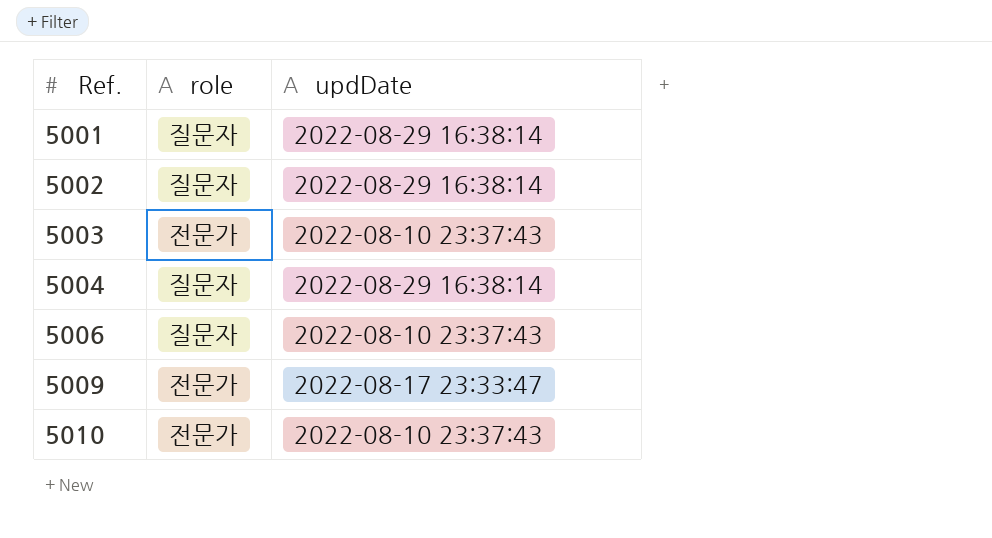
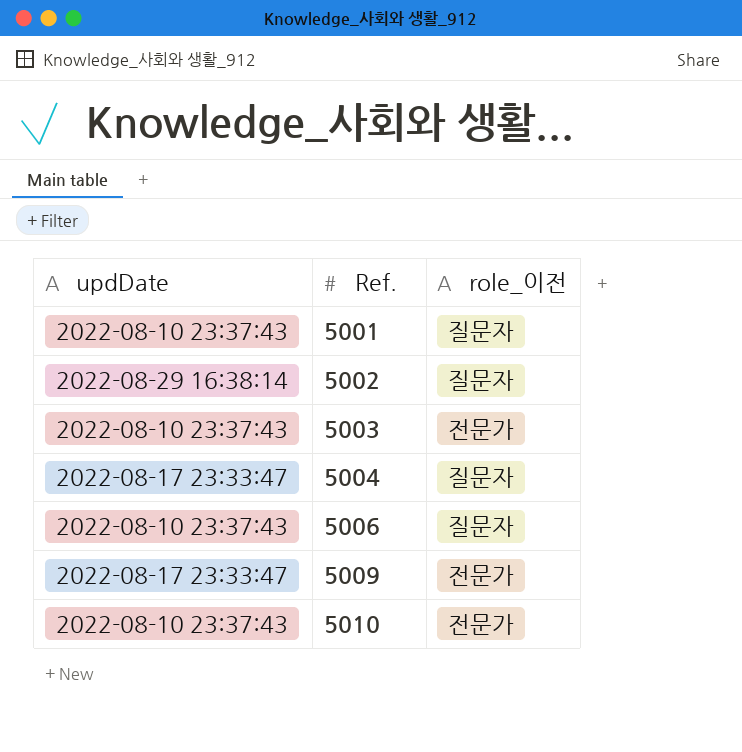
column updDate | position: 3 -> 1
column name: role -> role_이전
5001 | updDate: 2022-08-29 16:38:14 -> 2022-08-10 23:37:43
5004 | updDate: 2022-08-29 16:38:14 -> 2022-08-17 23:33:47

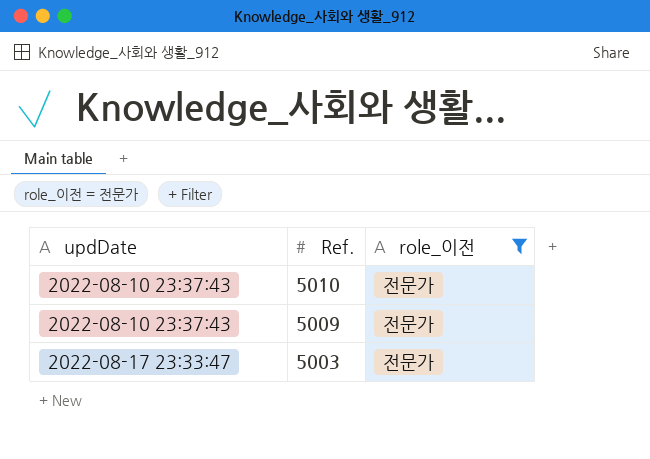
filter: none -> role_이전 = 전문가
row order: Ref. ascending -> updDate ascending
5009 | updDate: 2022-08-17 23:33:47 -> 2022-08-10 23:37:43
5003 | updDate: 2022-08-10 23:37:43 -> 2022-08-17 23:33:47

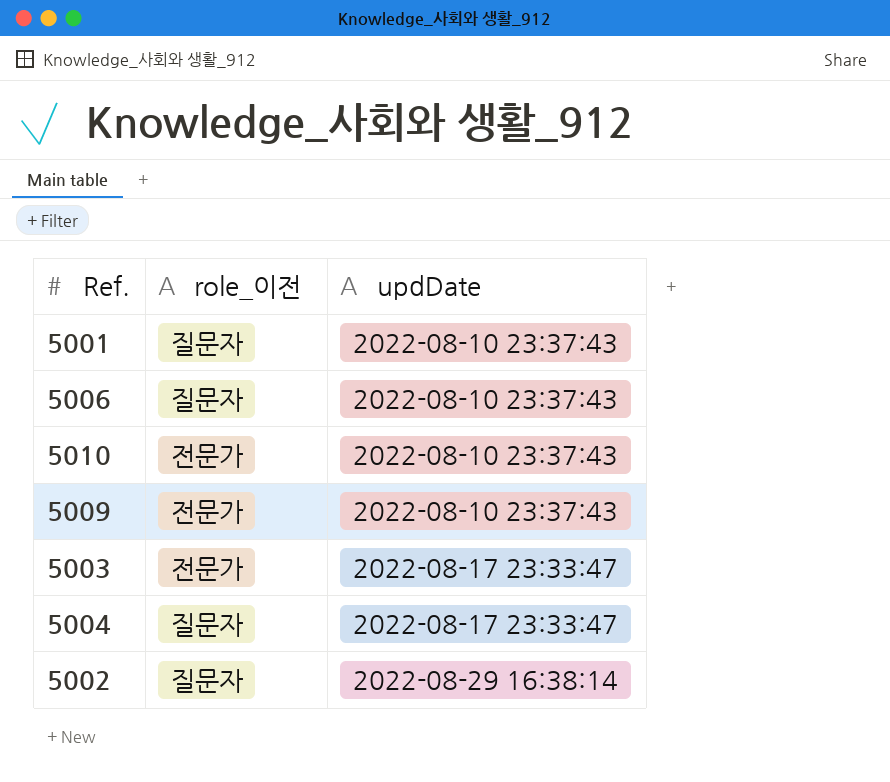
filter: role_이전 = 전문가 -> none
column updDate | position: 1 -> 3

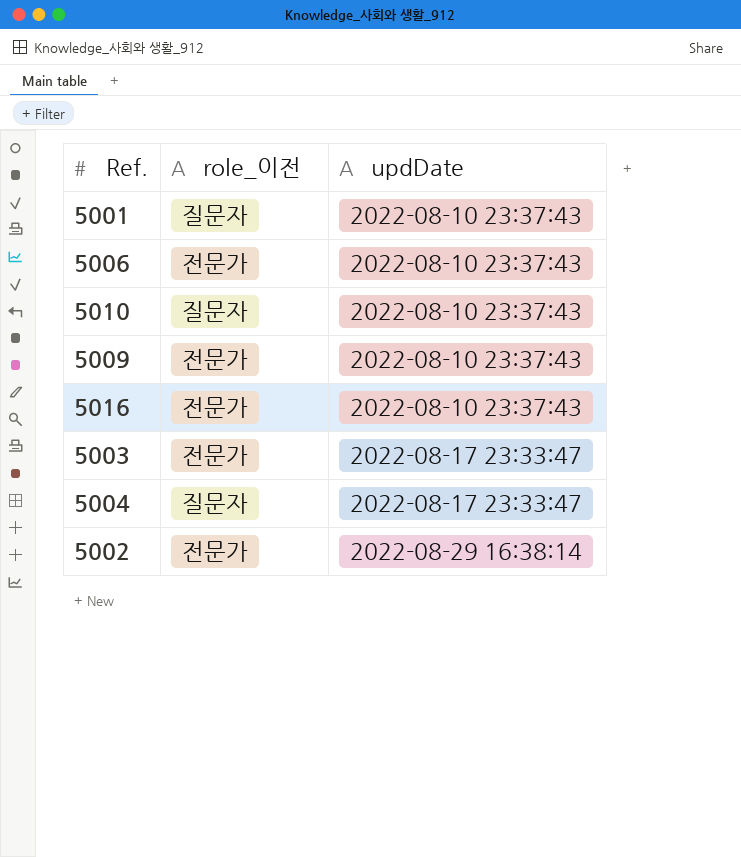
5006 | role_이전: 질문자 -> 전문가
5010 | role_이전: 전문가 -> 질문자
row 5016: none -> 전문가 | 2022-08-10 23:37:43
5002 | role_이전: 질문자 -> 전문가

